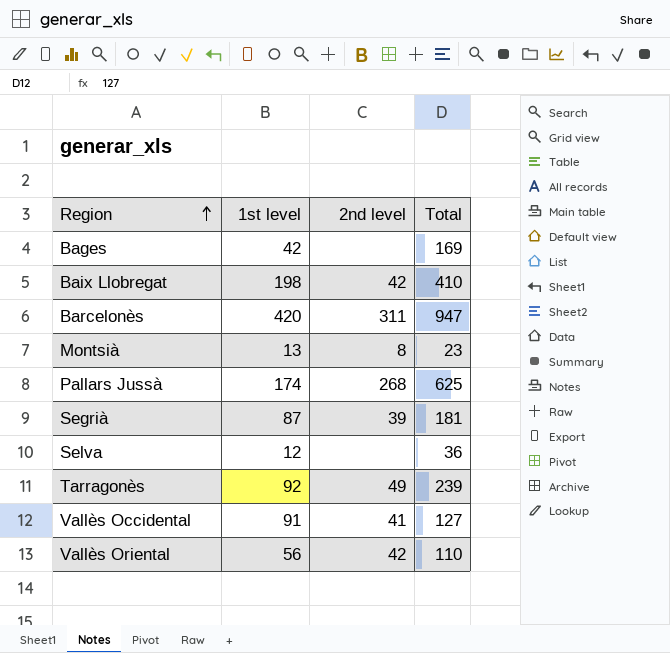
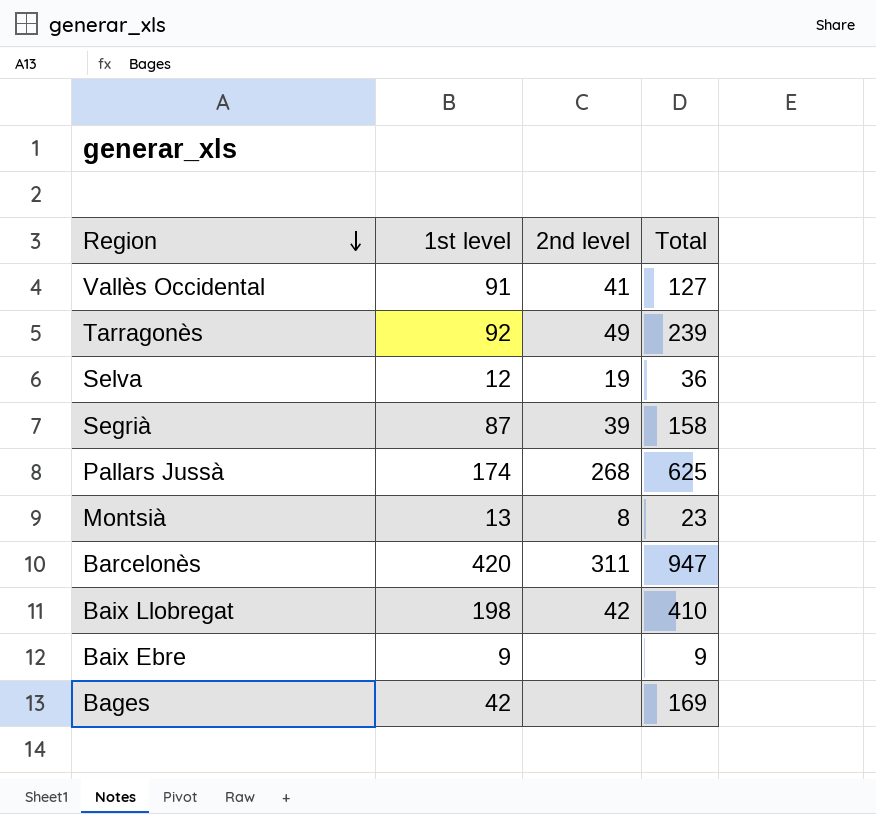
row order: Region ascending -> Region descending
row Vallès Oriental: 56 | 42 | 110 -> none
Selva | 2nd level: none -> 19
Segrià | Total: 181 -> 158
row Baix Ebre: none -> 9 | none | 9

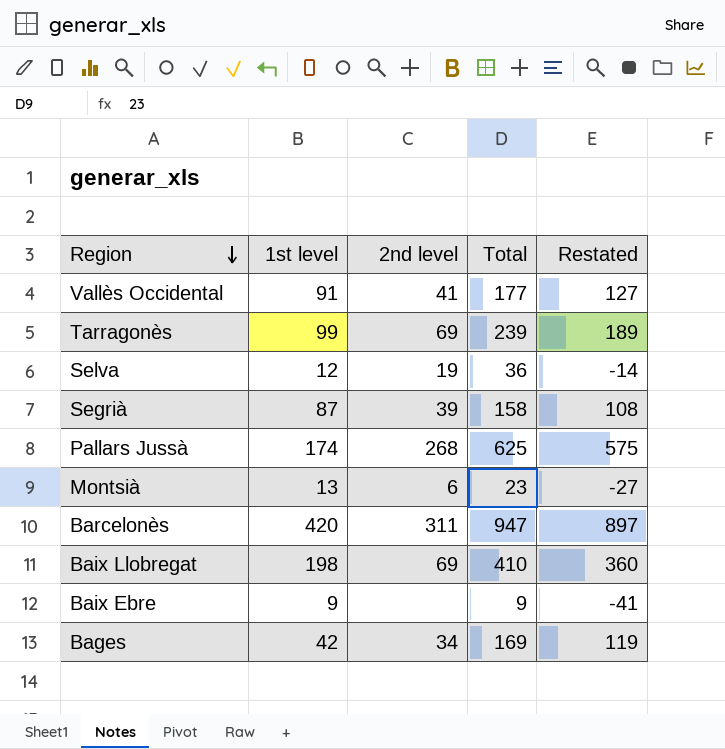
column Restated | formula: none -> [Total] - 50
Vallès Occidental | Total: 127 -> 177
Tarragonès | 1st level: 92 -> 99
Tarragonès | 2nd level: 49 -> 69
Montsià | 2nd level: 8 -> 6
Baix Llobregat | 2nd level: 42 -> 69
Bages | 2nd level: none -> 34

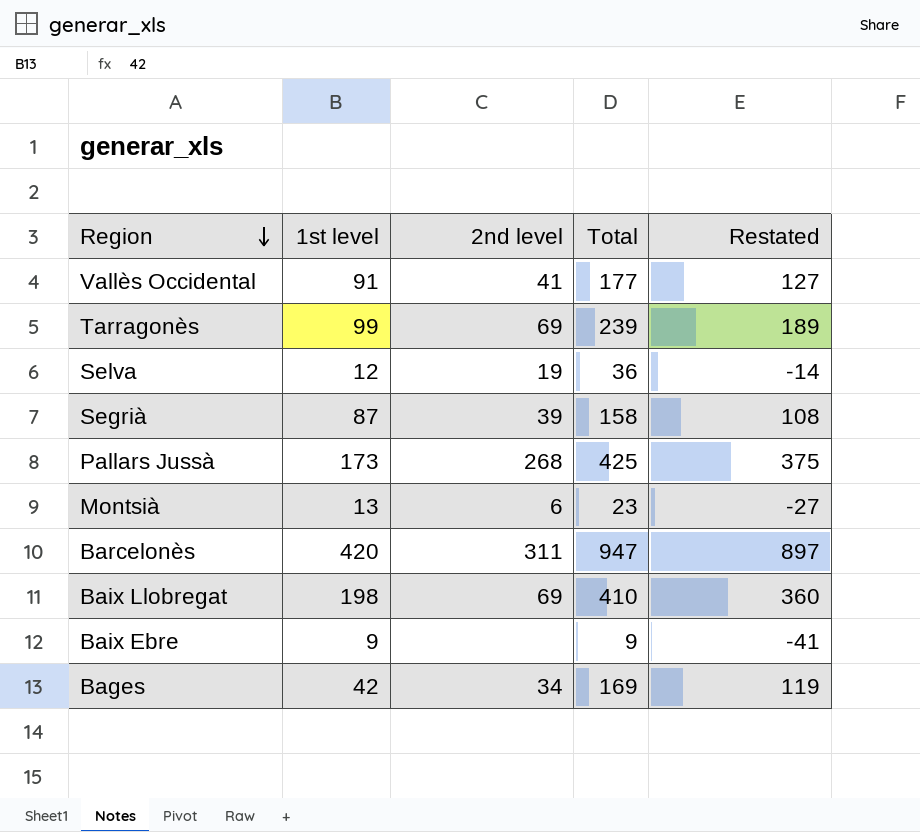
Pallars Jussà | 1st level: 174 -> 173
Pallars Jussà | Total: 625 -> 425
Pallars Jussà | Restated: 575 -> 375

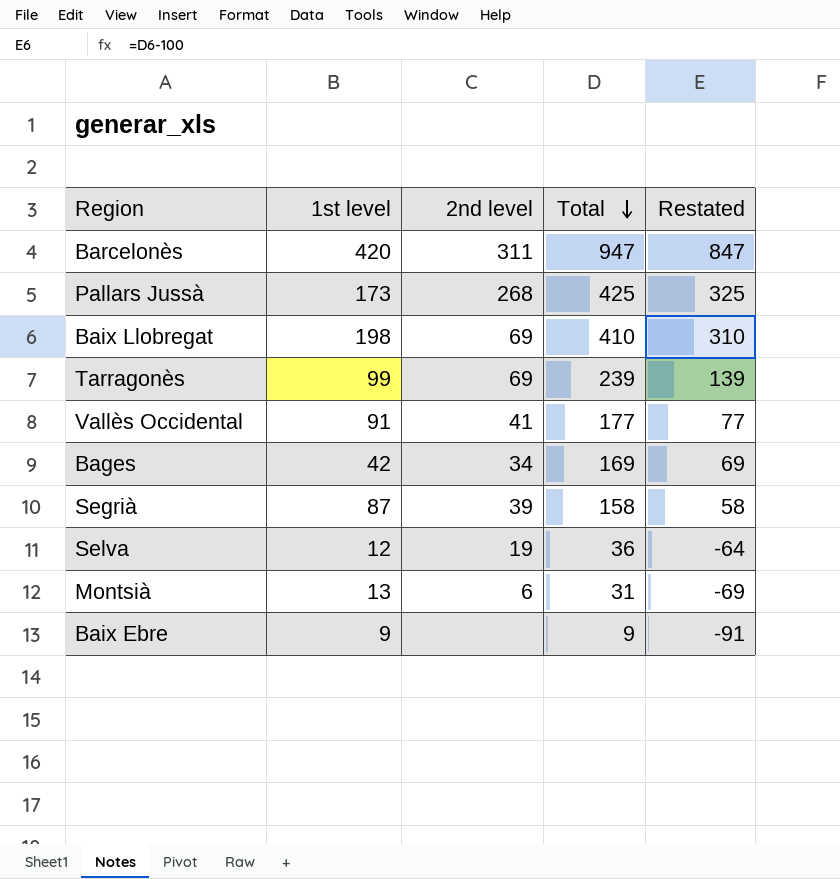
row order: Region descending -> Total descending
column Restated | formula: [Total] - 50 -> [Total] - 100
Montsià | Total: 23 -> 31

